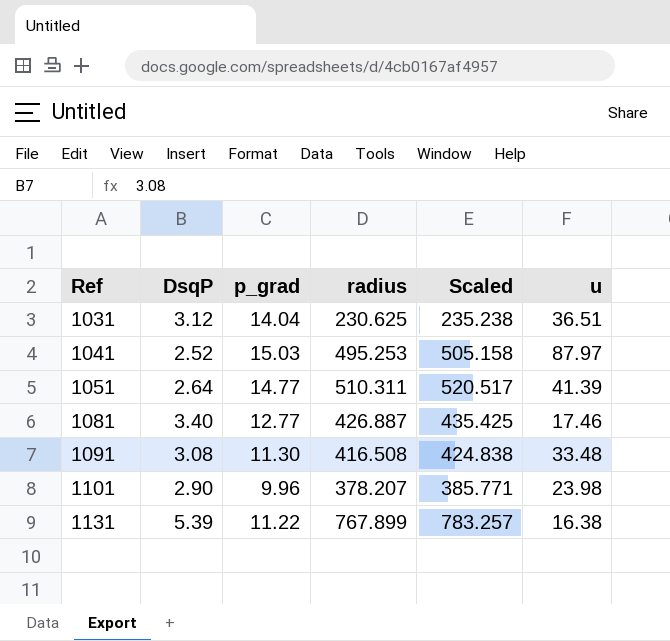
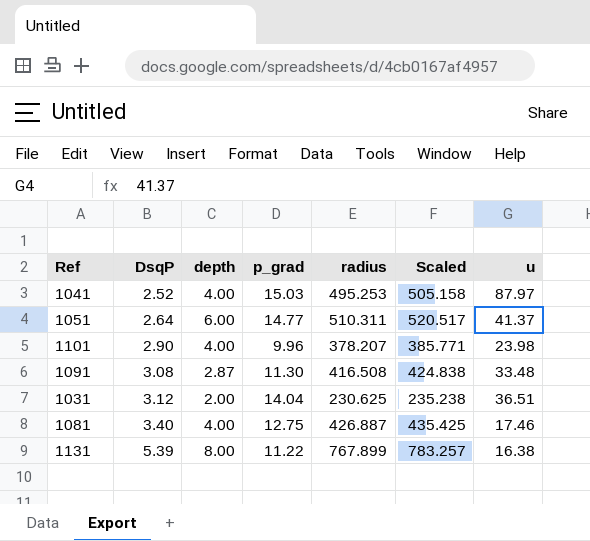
row order: Ref ascending -> DsqP ascending
column depth | position: none -> 3
1051 | u: 41.39 -> 41.37
1081 | p_grad: 12.77 -> 12.75

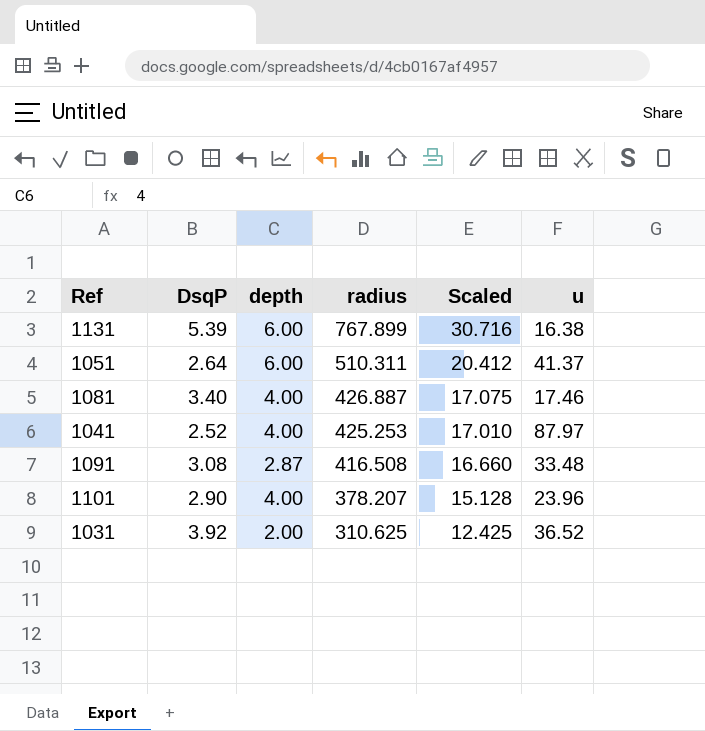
row order: DsqP ascending -> radius descending
column p_grad | position: 4 -> none
column Scaled | formula: [radius] * 1.02 -> [radius] * 0.04
1131 | depth: 8.00 -> 6.00
1041 | radius: 495.253 -> 425.253
1101 | u: 23.98 -> 23.96
1031 | DsqP: 3.12 -> 3.92
1031 | radius: 230.625 -> 310.625
1031 | u: 36.51 -> 36.52

